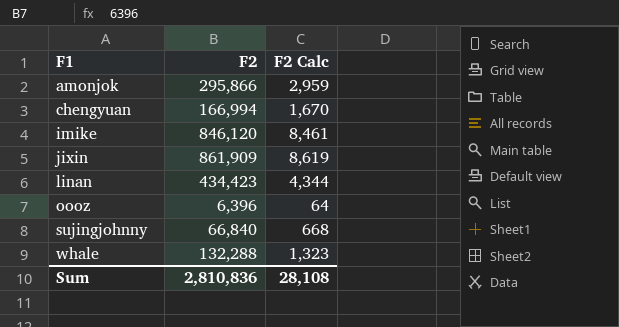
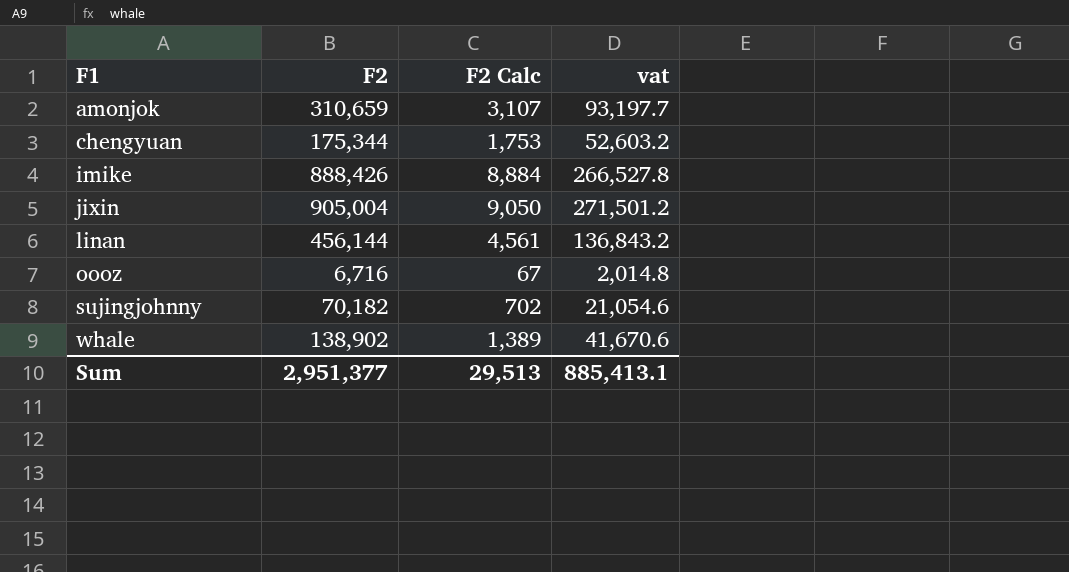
column vat | formula: none -> [F2] * 0.3
amonjok | F2: 295,866 -> 310,659
amonjok | F2 Calc: 2,959 -> 3,107
chengyuan | F2: 166,994 -> 175,344
chengyuan | F2 Calc: 1,670 -> 1,753
imike | F2: 846,120 -> 888,426
imike | F2 Calc: 8,461 -> 8,884
jixin | F2: 861,909 -> 905,004
jixin | F2 Calc: 8,619 -> 9,050
linan | F2: 434,423 -> 456,144
linan | F2 Calc: 4,344 -> 4,561
oooz | F2: 6,396 -> 6,716
oooz | F2 Calc: 64 -> 67
sujingjohnny | F2: 66,840 -> 70,182
sujingjohnny | F2 Calc: 668 -> 702
whale | F2: 132,288 -> 138,902
whale | F2 Calc: 1,323 -> 1,389
Sum | F2: 2,810,836 -> 2,951,377
Sum | F2 Calc: 28,108 -> 29,513

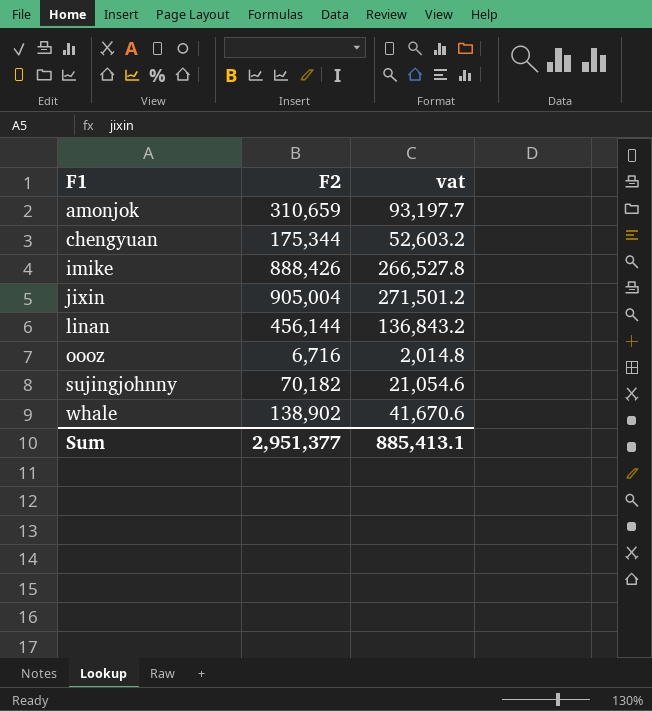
column F2 Calc | formula: [F2] * 0.01 -> none

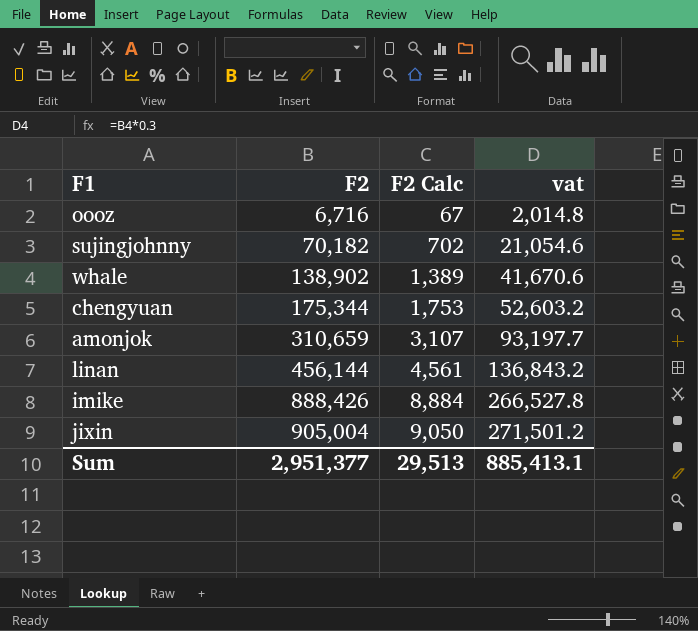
row order: F1 ascending -> F2 ascending
column F2 Calc | formula: none -> [F2] * 0.01

